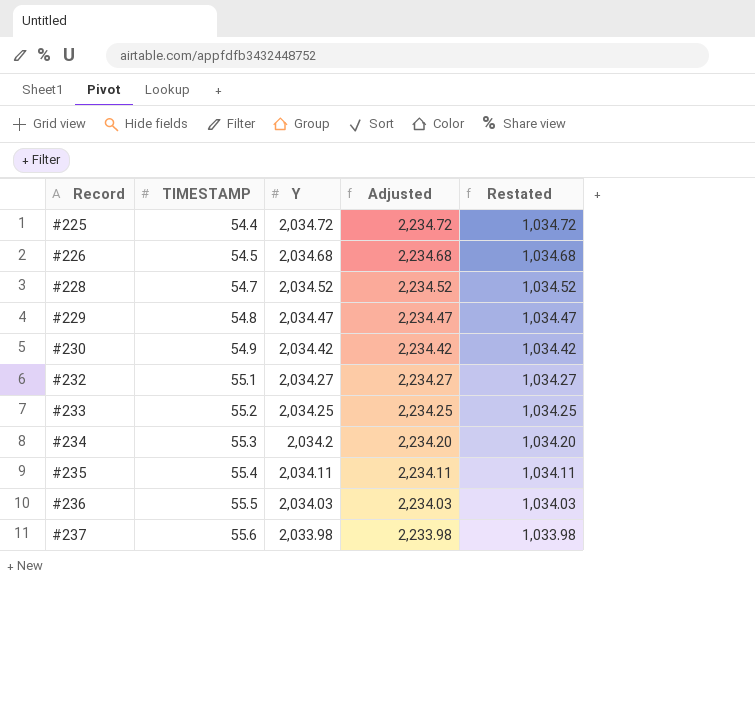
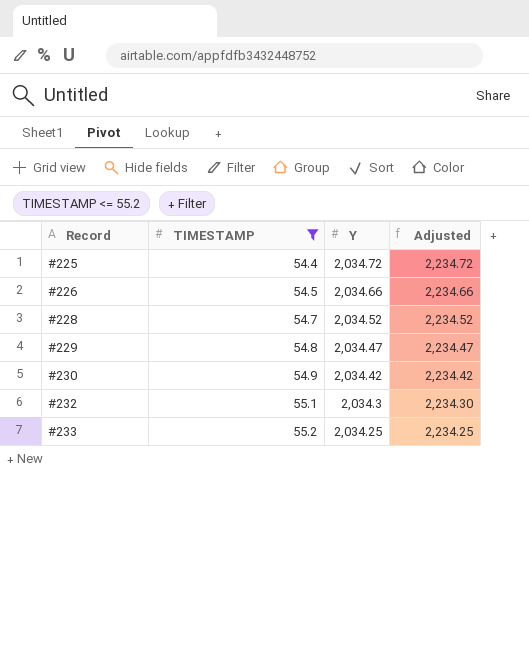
filter: none -> TIMESTAMP <= 55.2
column Restated | formula: [Y] - 1000 -> none
#226 | Y: 2,034.68 -> 2,034.66
#226 | Adjusted: 2,234.68 -> 2,234.66
#232 | Y: 2,034.27 -> 2,034.3
#232 | Adjusted: 2,234.27 -> 2,234.30

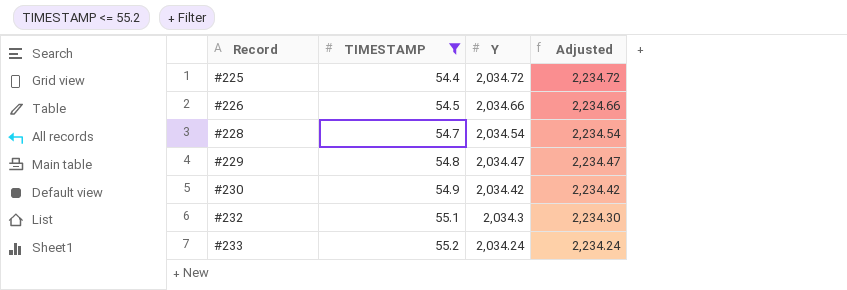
#228 | Y: 2,034.52 -> 2,034.54
#228 | Adjusted: 2,234.52 -> 2,234.54
#233 | Y: 2,034.25 -> 2,034.24
#233 | Adjusted: 2,234.25 -> 2,234.24

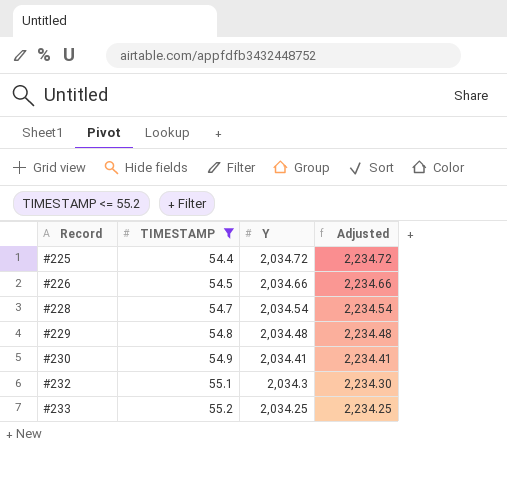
#229 | Y: 2,034.47 -> 2,034.48
#229 | Adjusted: 2,234.47 -> 2,234.48
#230 | Y: 2,034.42 -> 2,034.41
#230 | Adjusted: 2,234.42 -> 2,234.41
#233 | Y: 2,034.24 -> 2,034.25
#233 | Adjusted: 2,234.24 -> 2,234.25

